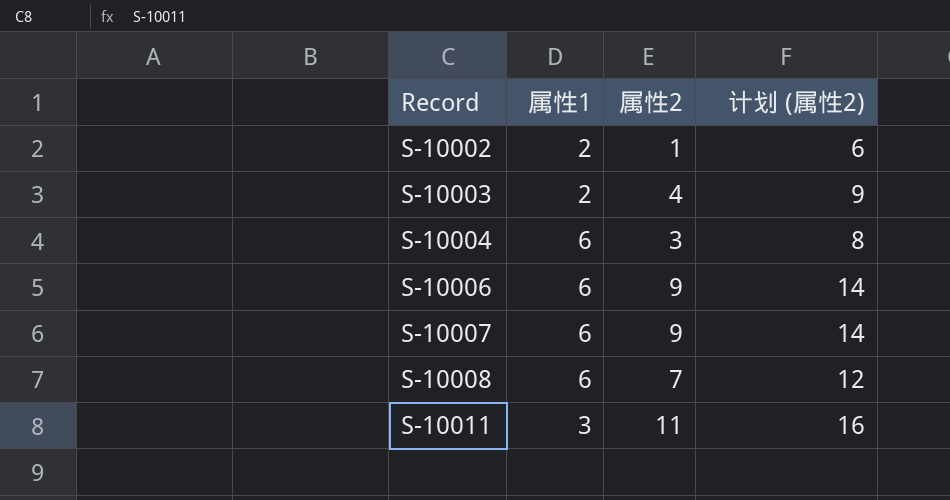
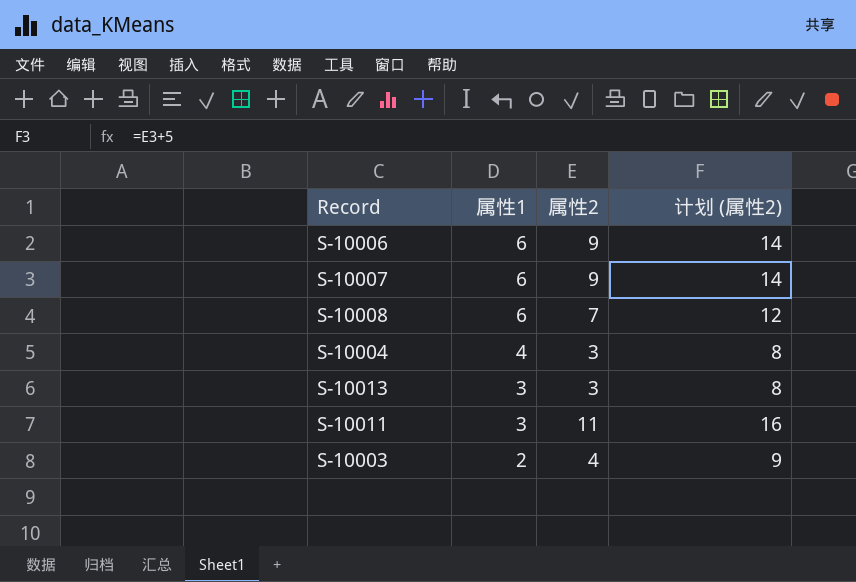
row order: Record ascending -> 属性1 descending
row S-10002: 2 | 1 | 6 -> none
S-10004 | 属性1: 6 -> 4
row S-10013: none -> 3 | 3 | 8

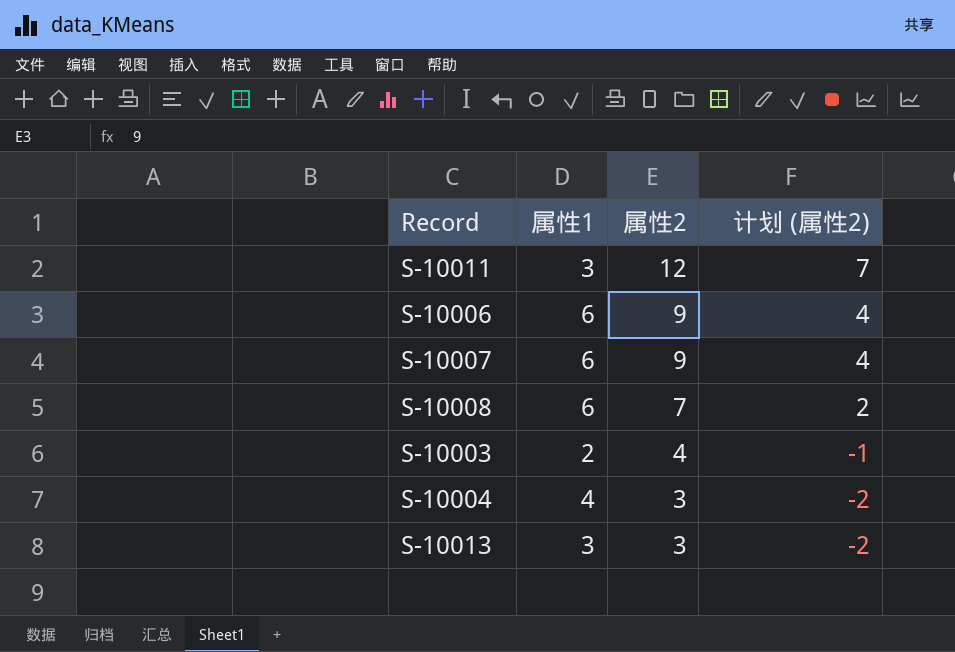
row order: 属性1 descending -> 属性2 descending
column 计划 (属性2) | formula: [属性2] + 5 -> [属性2] - 5
S-10011 | 属性2: 11 -> 12

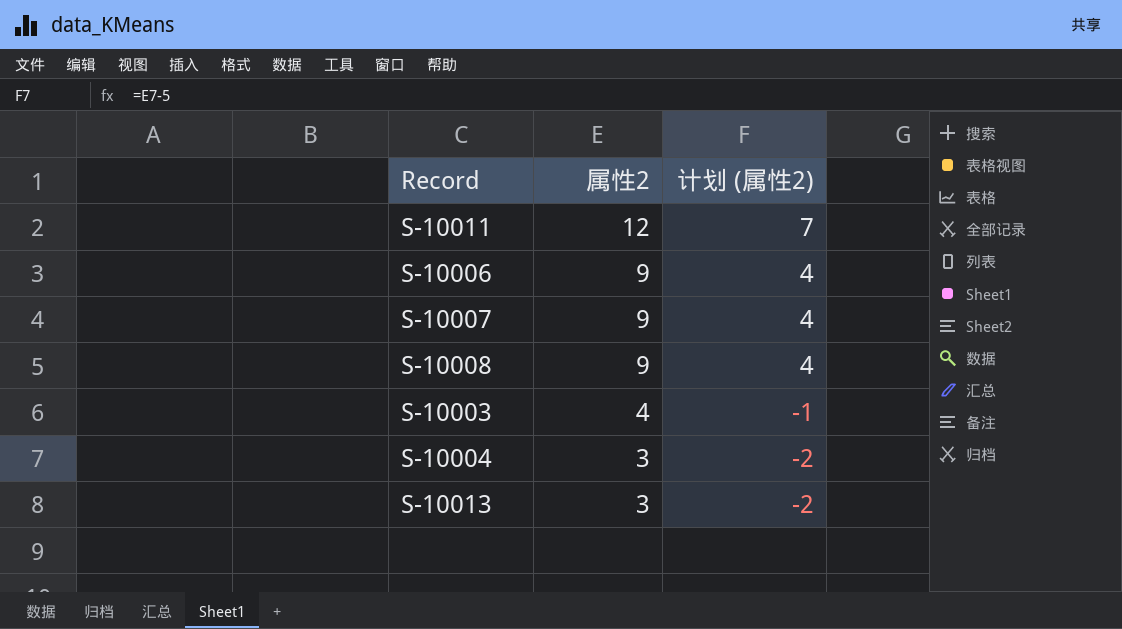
column 属性1 | position: 2 -> none
S-10008 | 属性2: 7 -> 9
S-10008 | 计划 (属性2): 2 -> 4

